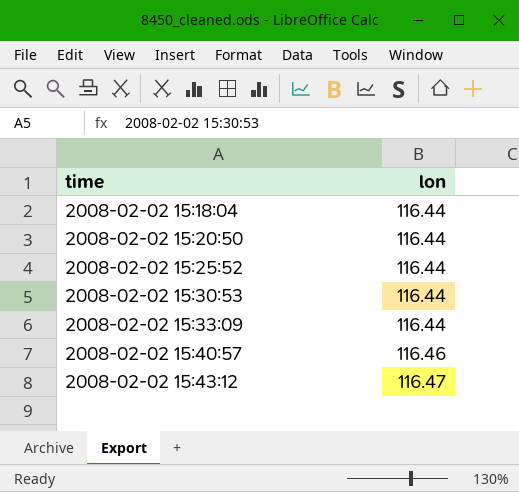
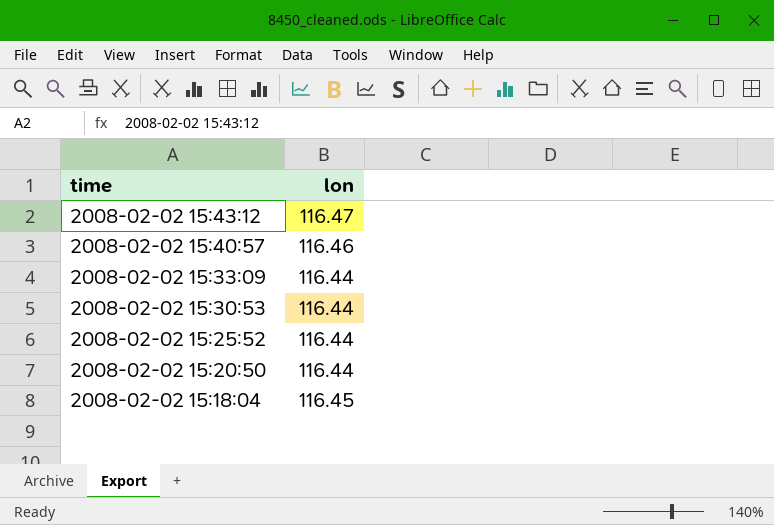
row order: time ascending -> time descending
2008-02-02 15:18:04 | lon: 116.44 -> 116.45

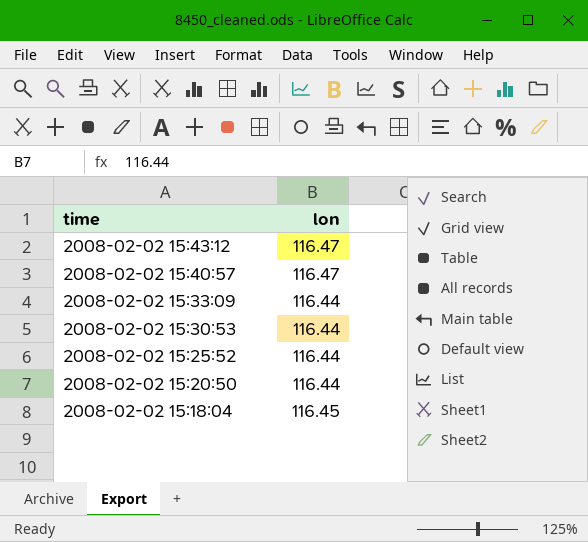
2008-02-02 15:40:57 | lon: 116.46 -> 116.47

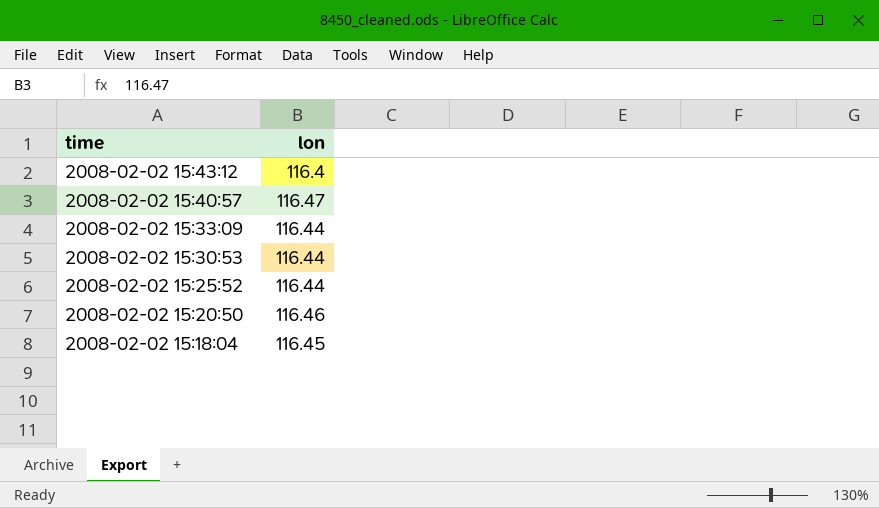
2008-02-02 15:43:12 | lon: 116.47 -> 116.4
2008-02-02 15:20:50 | lon: 116.44 -> 116.46

